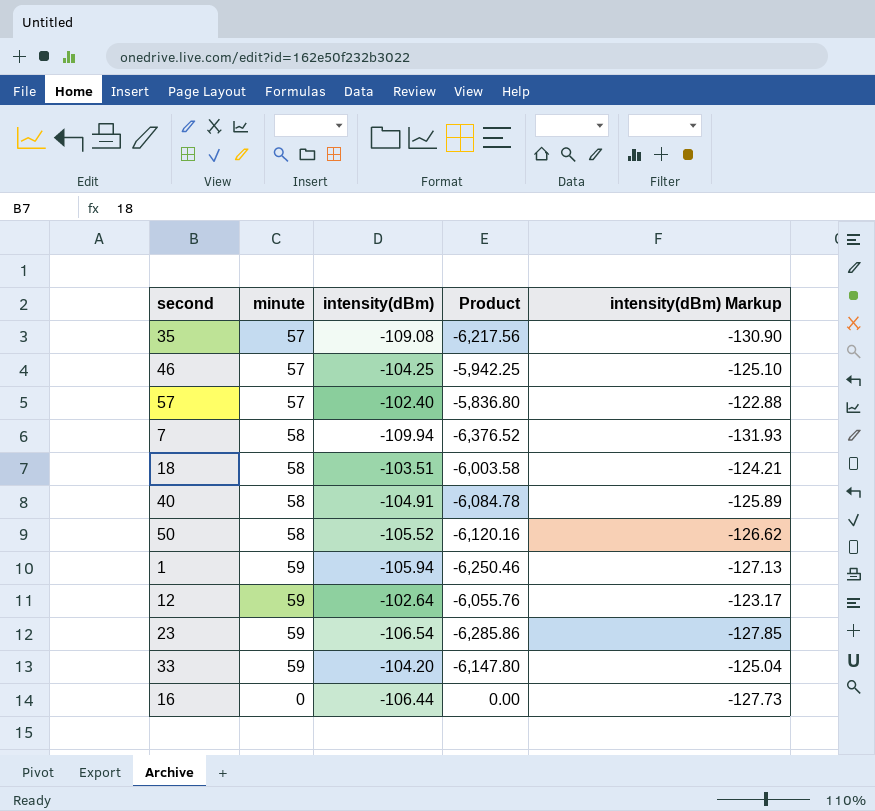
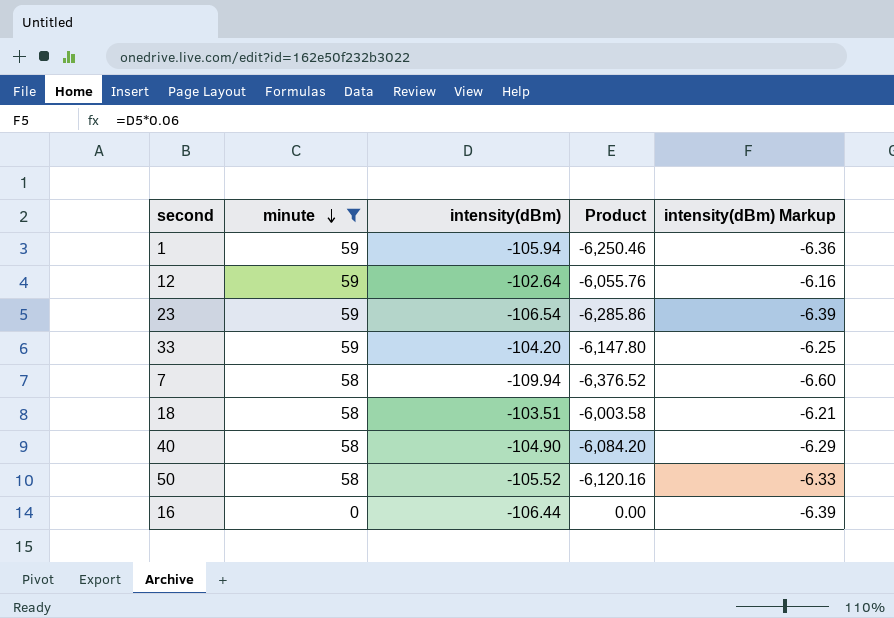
filter: none -> minute != 57
row order: none -> minute descending
column intensity(dBm) Markup | formula: [intensity(dBm)] * 1.2 -> [intensity(dBm)] * 0.06
40 | intensity(dBm): -104.91 -> -104.90
40 | Product: -6,084.78 -> -6,084.20

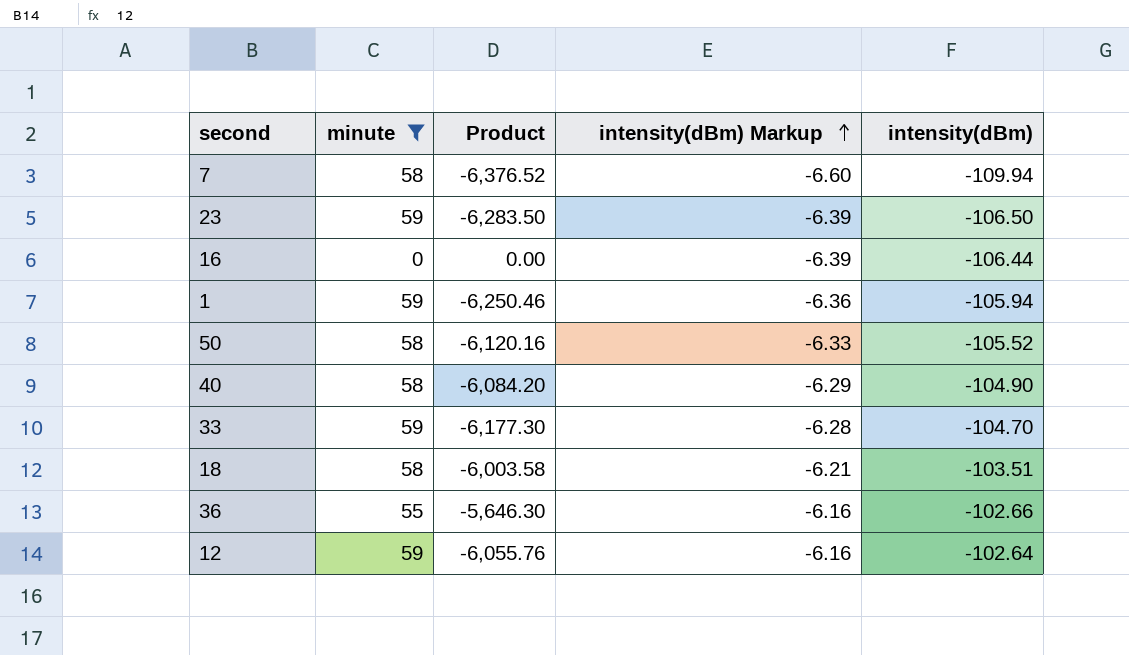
row order: minute descending -> intensity(dBm) Markup ascending
column intensity(dBm) | position: 3 -> 5
23 | Product: -6,285.86 -> -6,283.50
23 | intensity(dBm): -106.54 -> -106.50
33 | Product: -6,147.80 -> -6,177.30
33 | intensity(dBm) Markup: -6.25 -> -6.28
33 | intensity(dBm): -104.20 -> -104.70
row 36: none -> 55 | -5,646.30 | -6.16 | -102.66

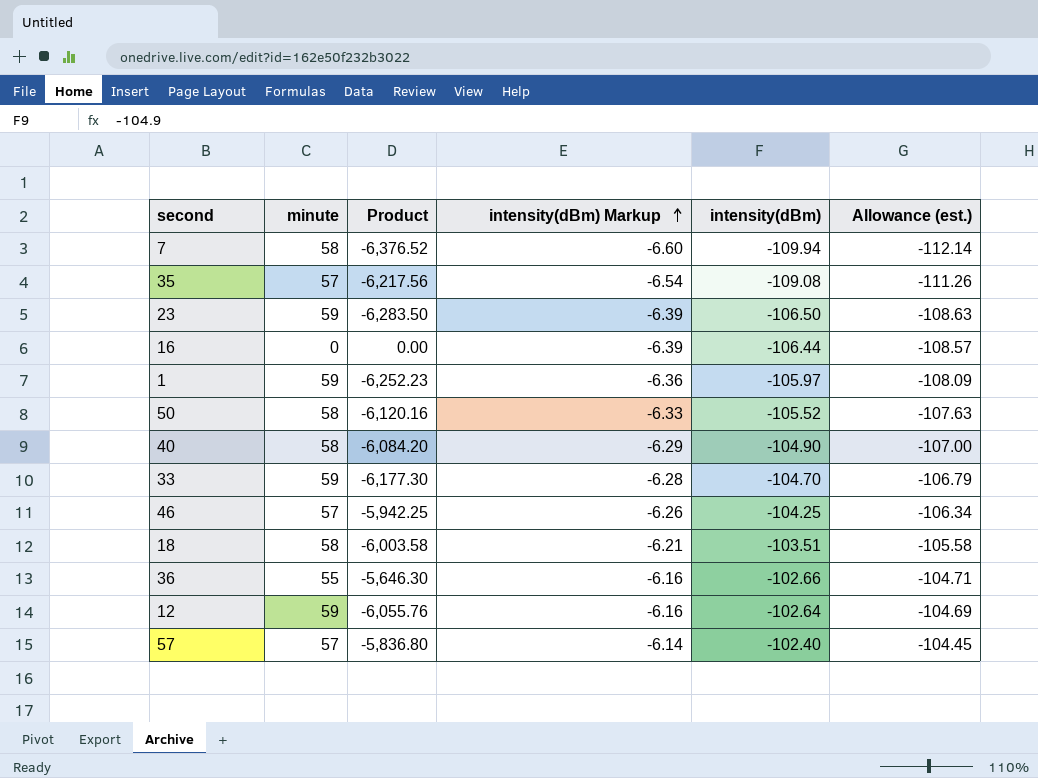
filter: minute != 57 -> none
column Allowance (est.) | formula: none -> [intensity(dBm)] * 1.02
1 | Product: -6,250.46 -> -6,252.23
1 | intensity(dBm): -105.94 -> -105.97

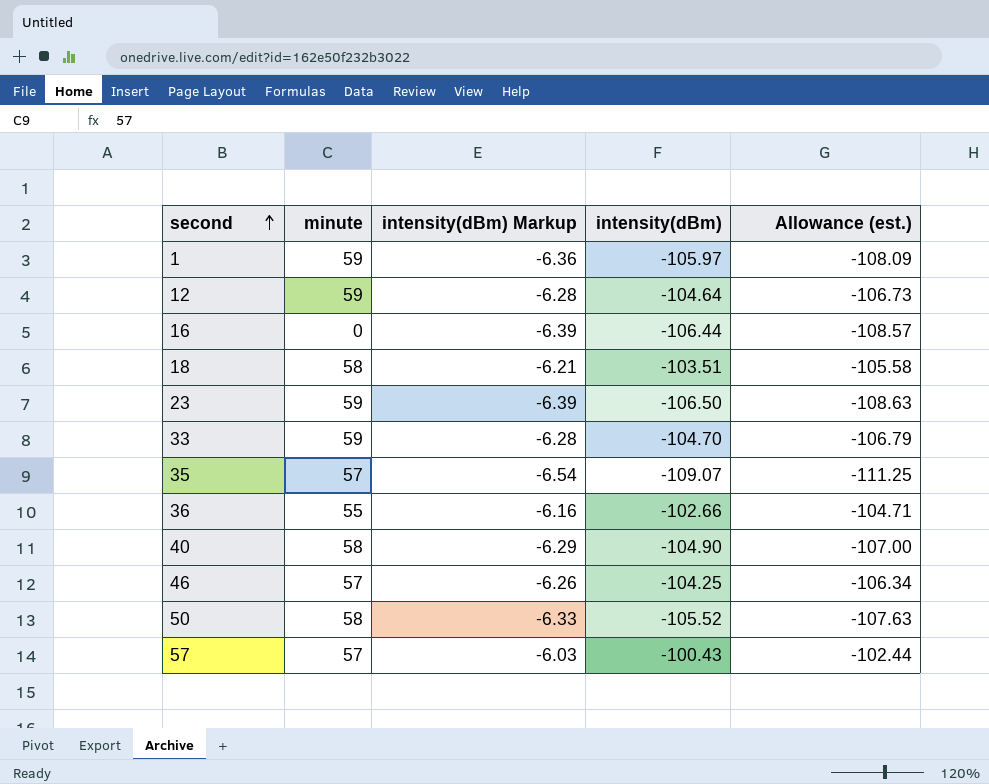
row order: intensity(dBm) Markup ascending -> second ascending
column Product | formula: [minute] * [intensity(dBm)] -> none
row 7: 58 | -6,376.52 | -6.60 | -109.94 | -112.14 -> none
12 | intensity(dBm) Markup: -6.16 -> -6.28
12 | intensity(dBm): -102.64 -> -104.64
12 | Allowance (est.): -104.69 -> -106.73
35 | intensity(dBm): -109.08 -> -109.07
35 | Allowance (est.): -111.26 -> -111.25
57 | intensity(dBm) Markup: -6.14 -> -6.03
57 | intensity(dBm): -102.40 -> -100.43
57 | Allowance (est.): -104.45 -> -102.44

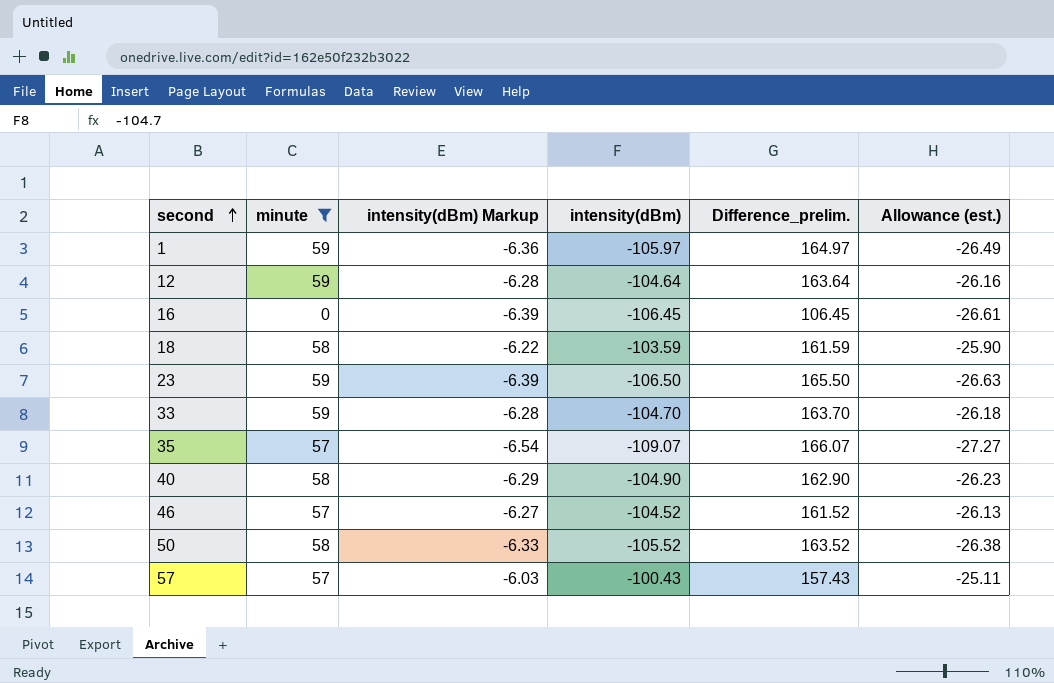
filter: none -> minute != 55
column Difference_prelim. | formula: none -> [minute] - [intensity(dBm)]
column Allowance (est.) | formula: [intensity(dBm)] * 1.02 -> [intensity(dBm)] * 0.25
16 | intensity(dBm): -106.44 -> -106.45
18 | intensity(dBm) Markup: -6.21 -> -6.22
18 | intensity(dBm): -103.51 -> -103.59
46 | intensity(dBm) Markup: -6.26 -> -6.27
46 | intensity(dBm): -104.25 -> -104.52

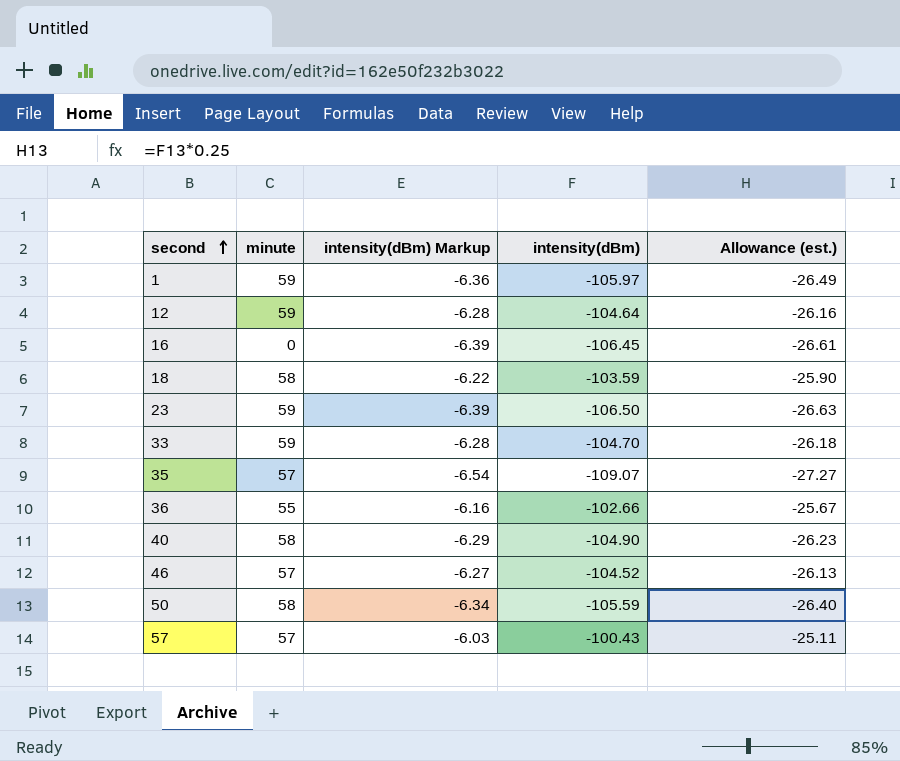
filter: minute != 55 -> none
column Difference_prelim. | formula: [minute] - [intensity(dBm)] -> none
50 | intensity(dBm) Markup: -6.33 -> -6.34
50 | intensity(dBm): -105.52 -> -105.59
50 | Allowance (est.): -26.38 -> -26.40

